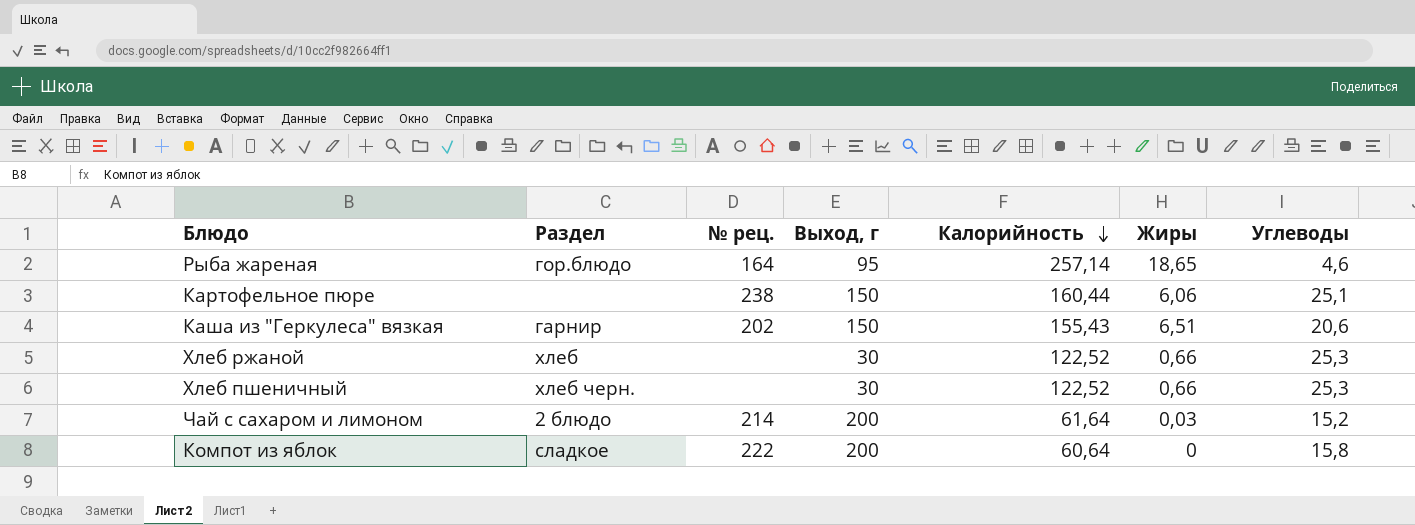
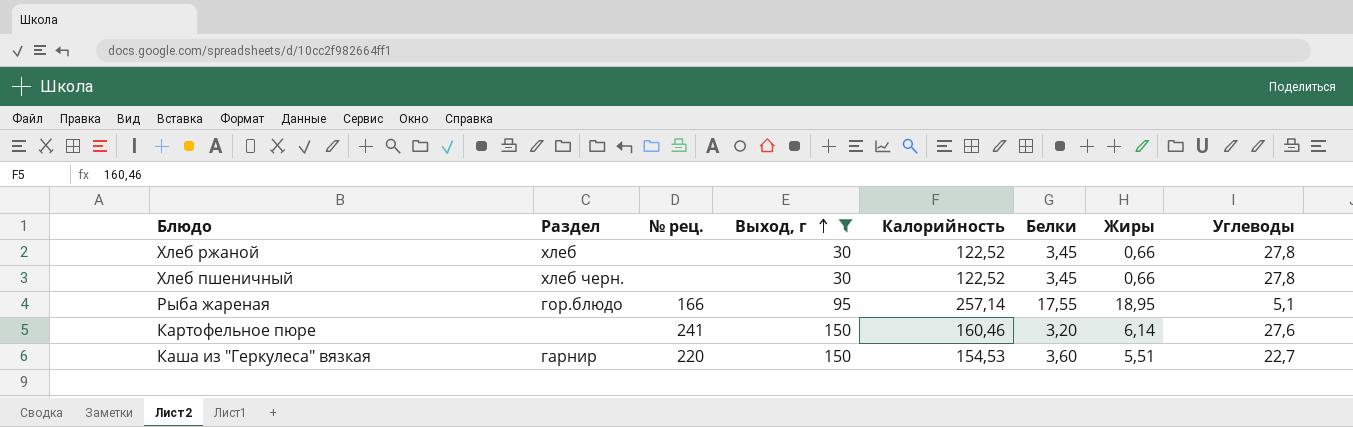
filter: none -> Выход, г != 200
row order: Калорийность descending -> Выход, г ascending
column Белки | position: none -> 6
Хлеб ржаной | Углеводы: 25,3 -> 27,8
Хлеб пшеничный | Углеводы: 25,3 -> 27,8
Рыба жареная | № рец.: 164 -> 166
Рыба жареная | Жиры: 18,65 -> 18,95
Рыба жареная | Углеводы: 4,6 -> 5,1
Картофельное пюре | № рец.: 238 -> 241
Картофельное пюре | Калорийность: 160,44 -> 160,46
Картофельное пюре | Жиры: 6,06 -> 6,14
Картофельное пюре | Углеводы: 25,1 -> 27,6
Каша из "Геркулеса" вязкая | № рец.: 202 -> 220
Каша из "Геркулеса" вязкая | Калорийность: 155,43 -> 154,53
Каша из "Геркулеса" вязкая | Жиры: 6,51 -> 5,51
Каша из "Геркулеса" вязкая | Углеводы: 20,6 -> 22,7

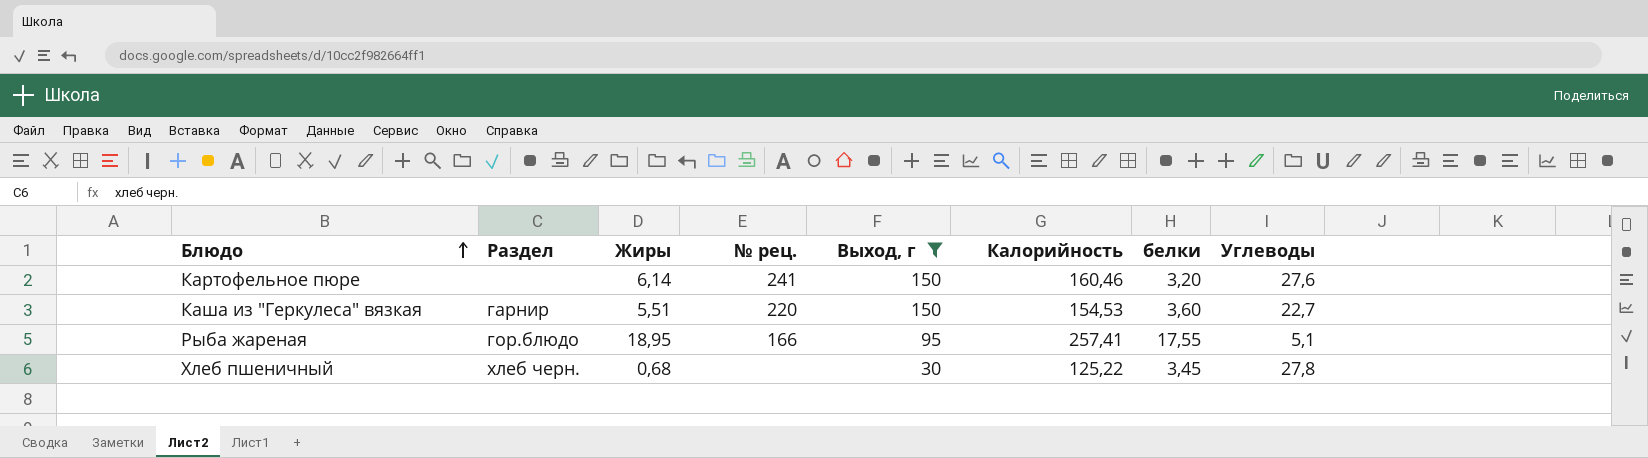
row order: Выход, г ascending -> Блюдо ascending
column Жиры | position: 7 -> 3
column name: Белки -> белки
row Хлеб ржаной: хлеб | none | 30 | 122,52 | 3,45 | 0,66 | 27,8 -> none
Рыба жареная | Калорийность: 257,14 -> 257,41
Хлеб пшеничный | Жиры: 0,66 -> 0,68
Хлеб пшеничный | Калорийность: 122,52 -> 125,22

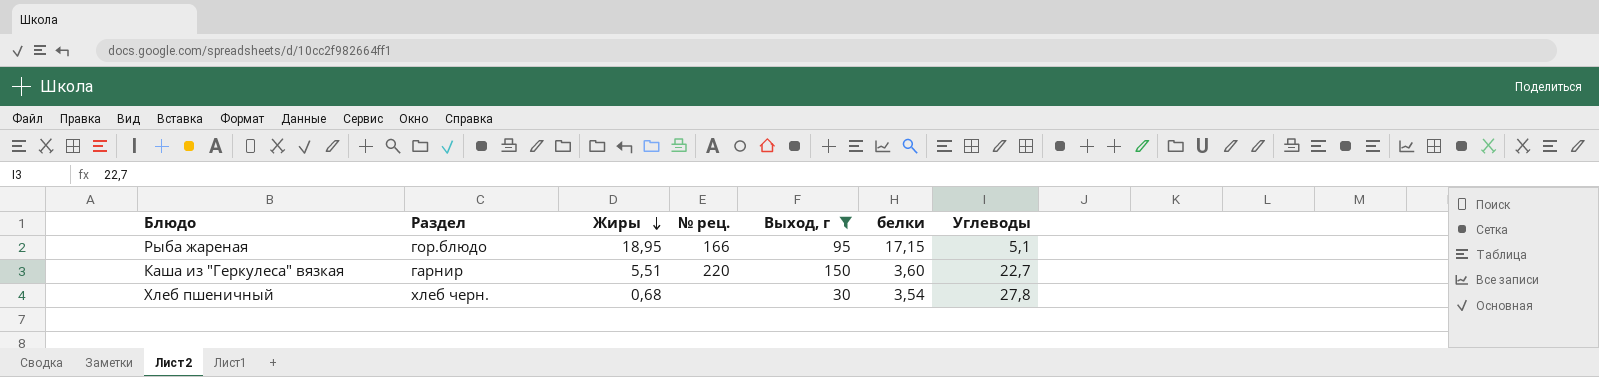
row order: Блюдо ascending -> Жиры descending
column Калорийность | position: 6 -> none
row Картофельное пюре: none | 6,14 | 241 | 150 | 160,46 | 3,20 | 27,6 -> none
Рыба жареная | белки: 17,55 -> 17,15
Хлеб пшеничный | белки: 3,45 -> 3,54

